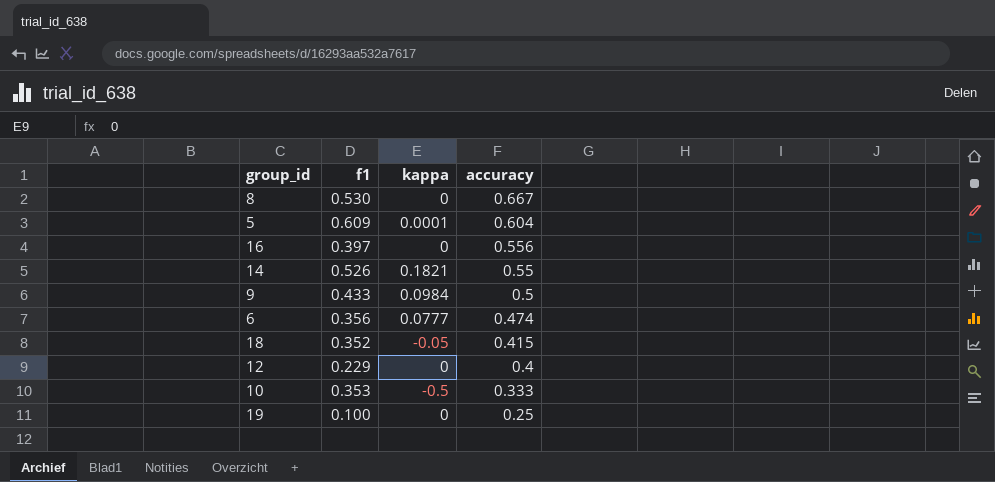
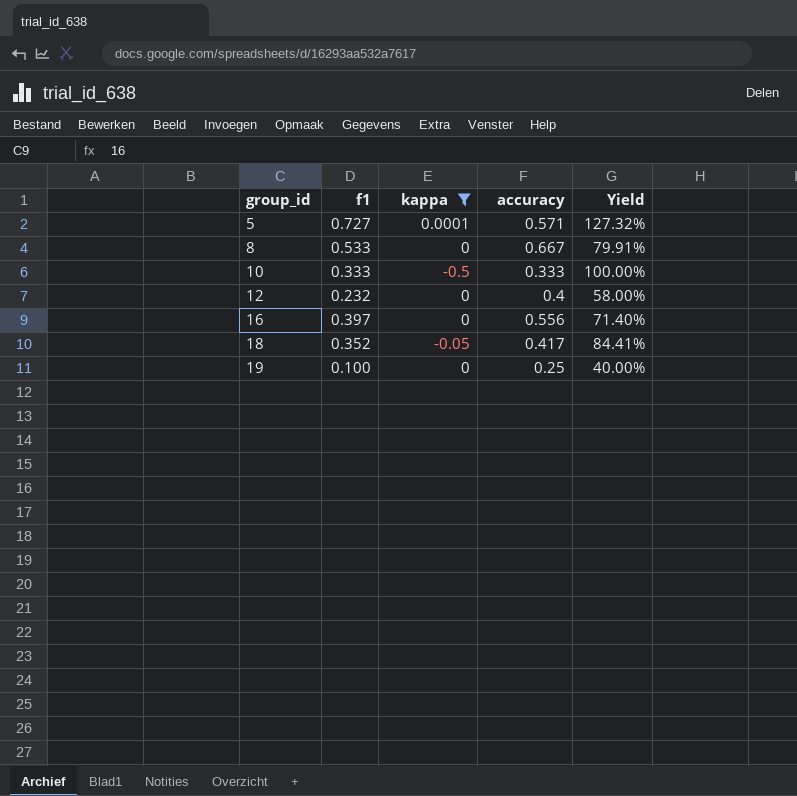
filter: none -> kappa <= 0.0001
row order: accuracy descending -> group_id ascending
column Yield | formula: none -> [f1] / [accuracy]
5 | f1: 0.609 -> 0.727
5 | accuracy: 0.604 -> 0.571
8 | f1: 0.530 -> 0.533
10 | f1: 0.353 -> 0.333
12 | f1: 0.229 -> 0.232
18 | accuracy: 0.415 -> 0.417

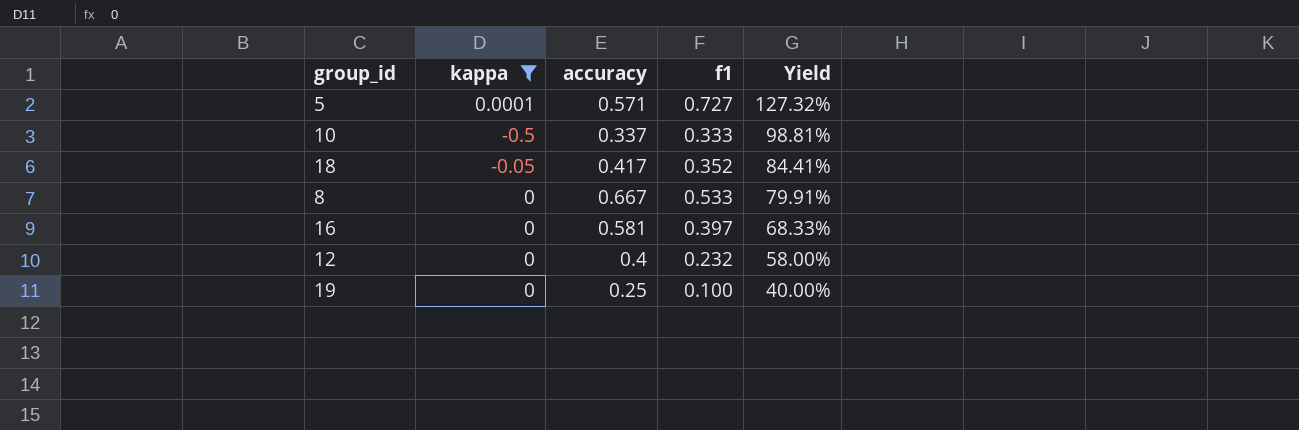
row order: group_id ascending -> Yield descending
column f1 | position: 2 -> 4
10 | accuracy: 0.333 -> 0.337
10 | Yield: 100.00% -> 98.81%
16 | accuracy: 0.556 -> 0.581
16 | Yield: 71.40% -> 68.33%

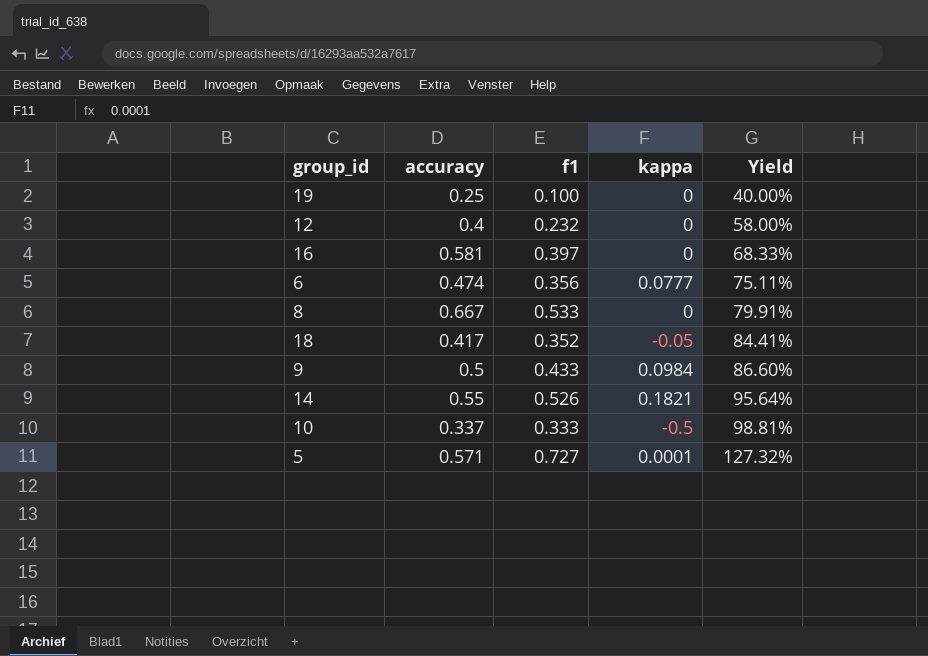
filter: kappa <= 0.0001 -> none
row order: Yield descending -> Yield ascending
column kappa | position: 2 -> 4

